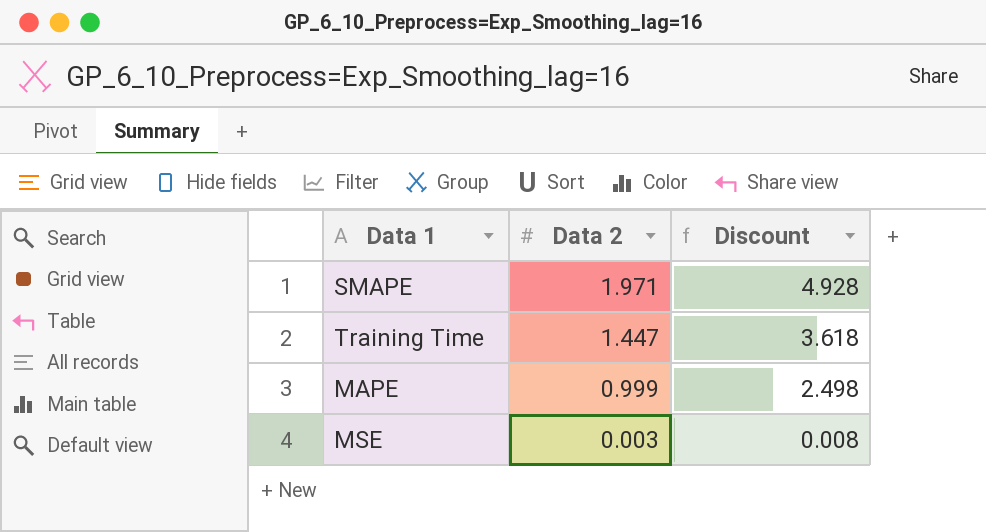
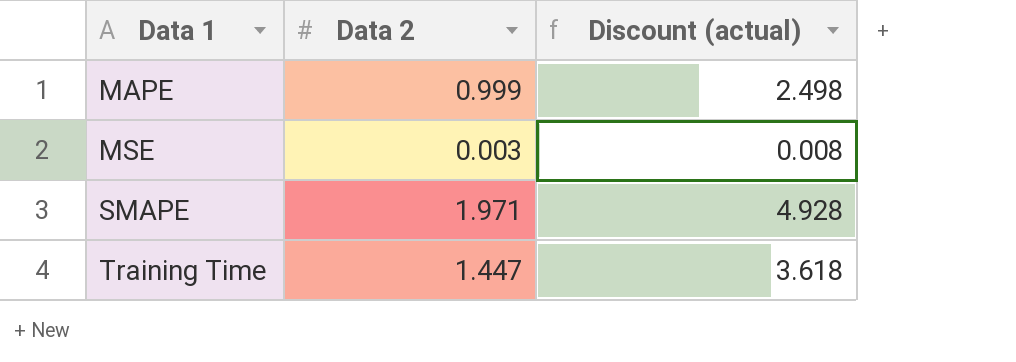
row order: Data 2 descending -> Data 1 ascending
column name: Discount -> Discount (actual)

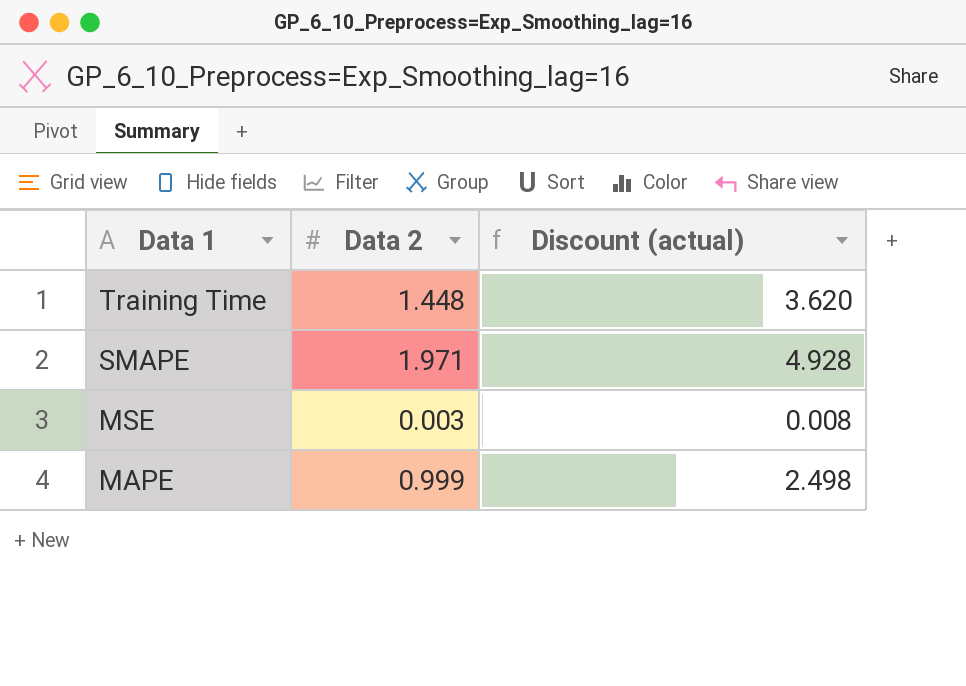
row order: Data 1 ascending -> Data 1 descending
Training Time | Data 2: 1.447 -> 1.448
Training Time | Discount (actual): 3.618 -> 3.620

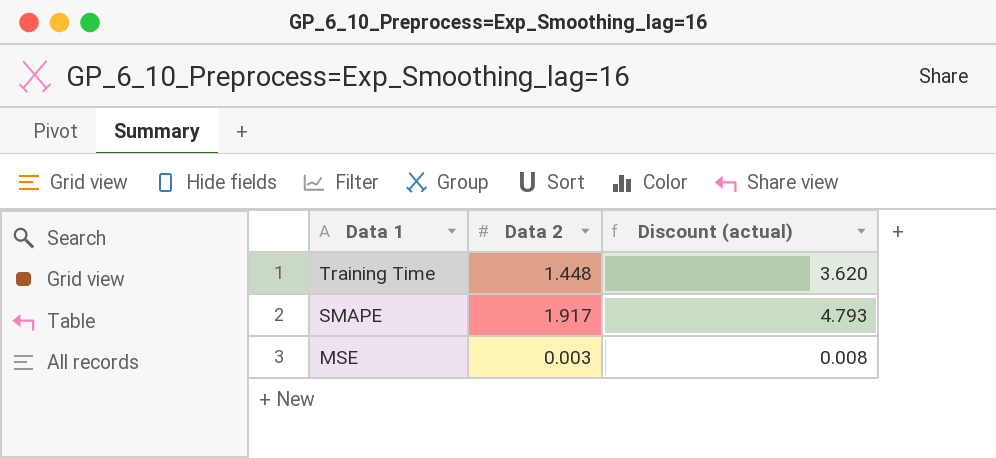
row MAPE: 0.999 | 2.498 -> none
SMAPE | Data 2: 1.971 -> 1.917
SMAPE | Discount (actual): 4.928 -> 4.793

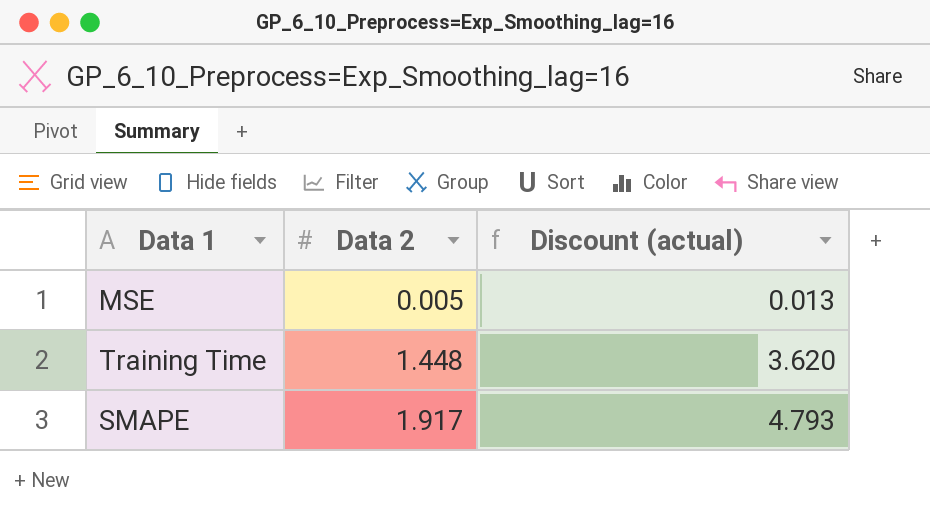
row order: Data 1 descending -> Data 2 ascending
MSE | Data 2: 0.003 -> 0.005
MSE | Discount (actual): 0.008 -> 0.013

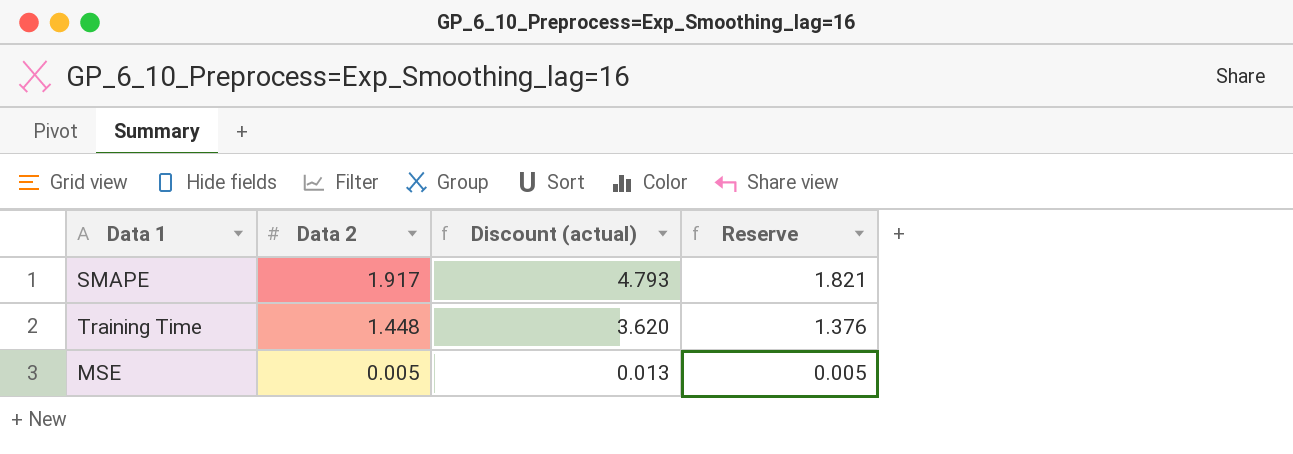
row order: Data 2 ascending -> Data 2 descending
column Reserve | formula: none -> [Data 2] * 0.95

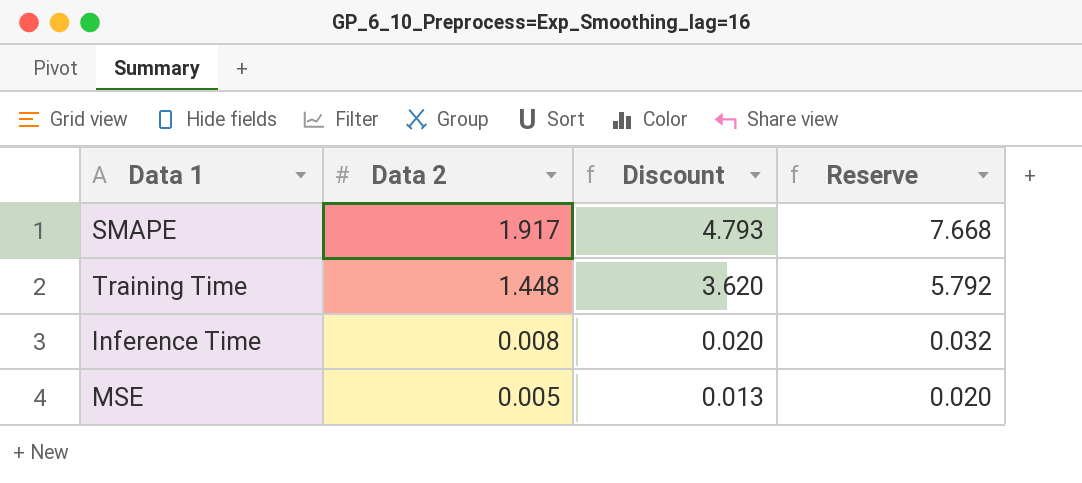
column name: Discount (actual) -> Discount
column Reserve | formula: [Data 2] * 0.95 -> [Data 2] * 4
row Inference Time: none -> 0.008 | 0.020 | 0.032

